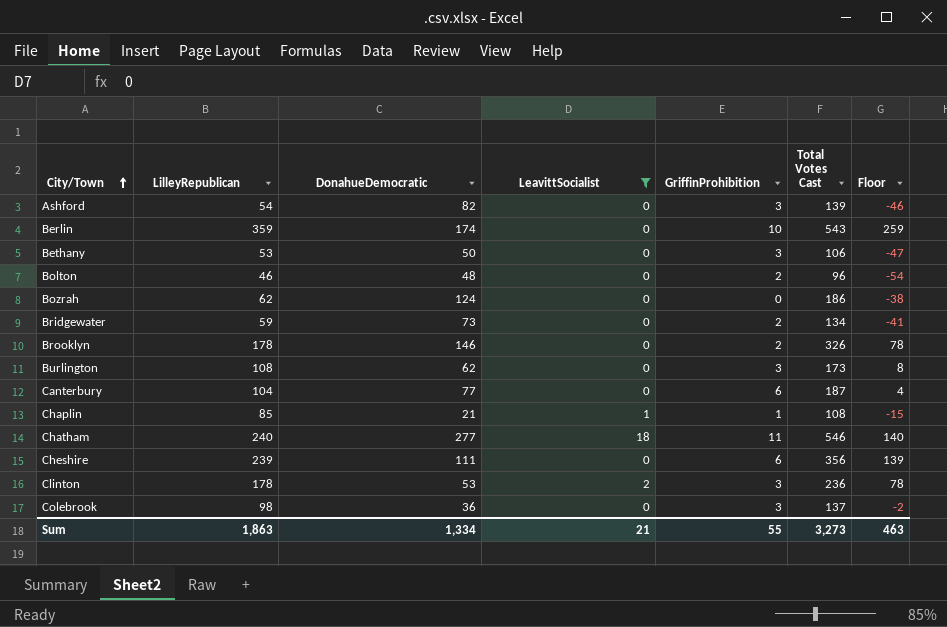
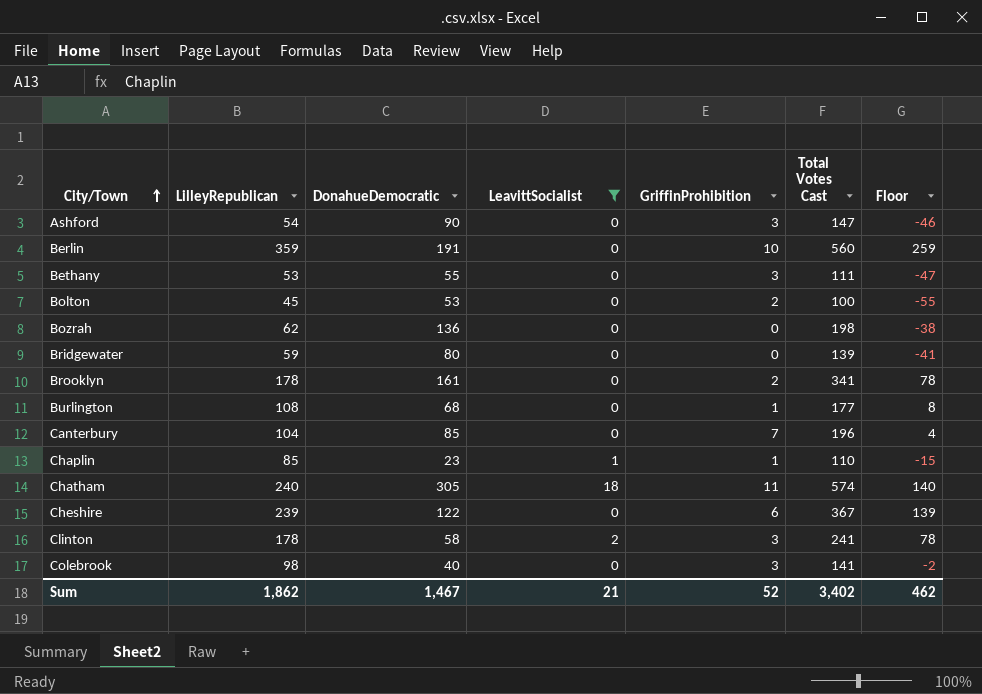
Ashford | DonahueDemocratic: 82 -> 90
Ashford | Total Votes Cast: 139 -> 147
Berlin | DonahueDemocratic: 174 -> 191
Berlin | Total Votes Cast: 543 -> 560
Bethany | DonahueDemocratic: 50 -> 55
Bethany | Total Votes Cast: 106 -> 111
Bolton | LilleyRepublican: 46 -> 45
Bolton | DonahueDemocratic: 48 -> 53
Bolton | Total Votes Cast: 96 -> 100
Bolton | Floor: -54 -> -55
Bozrah | DonahueDemocratic: 124 -> 136
Bozrah | Total Votes Cast: 186 -> 198
Bridgewater | DonahueDemocratic: 73 -> 80
Bridgewater | GriffinProhibition: 2 -> 0
Bridgewater | Total Votes Cast: 134 -> 139
Brooklyn | DonahueDemocratic: 146 -> 161
Brooklyn | Total Votes Cast: 326 -> 341
Burlington | DonahueDemocratic: 62 -> 68
Burlington | GriffinProhibition: 3 -> 1
Burlington | Total Votes Cast: 173 -> 177
Canterbury | DonahueDemocratic: 77 -> 85
Canterbury | GriffinProhibition: 6 -> 7
Canterbury | Total Votes Cast: 187 -> 196
Chaplin | DonahueDemocratic: 21 -> 23
Chaplin | Total Votes Cast: 108 -> 110
Chatham | DonahueDemocratic: 277 -> 305
Chatham | Total Votes Cast: 546 -> 574
Cheshire | DonahueDemocratic: 111 -> 122
Cheshire | Total Votes Cast: 356 -> 367
Clinton | DonahueDemocratic: 53 -> 58
Clinton | Total Votes Cast: 236 -> 241
Colebrook | DonahueDemocratic: 36 -> 40
Colebrook | Total Votes Cast: 137 -> 141
Sum | LilleyRepublican: 1,863 -> 1,862
Sum | DonahueDemocratic: 1,334 -> 1,467
Sum | GriffinProhibition: 55 -> 52
Sum | Total Votes Cast: 3,273 -> 3,402
Sum | Floor: 463 -> 462

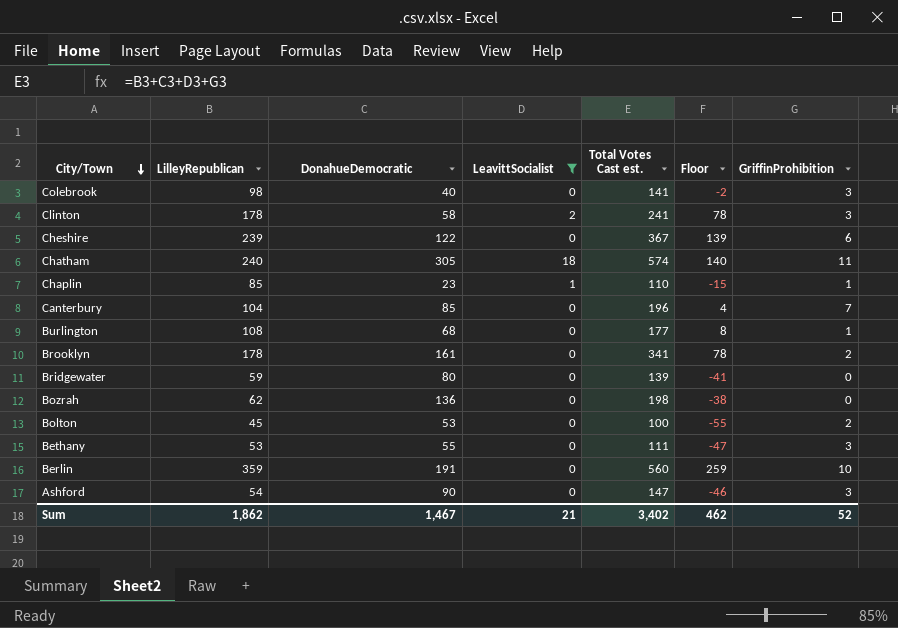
row order: City/Town ascending -> City/Town descending
column name: Total Votes Cast -> Total Votes Cast est.
column GriffinProhibition | position: 5 -> 7

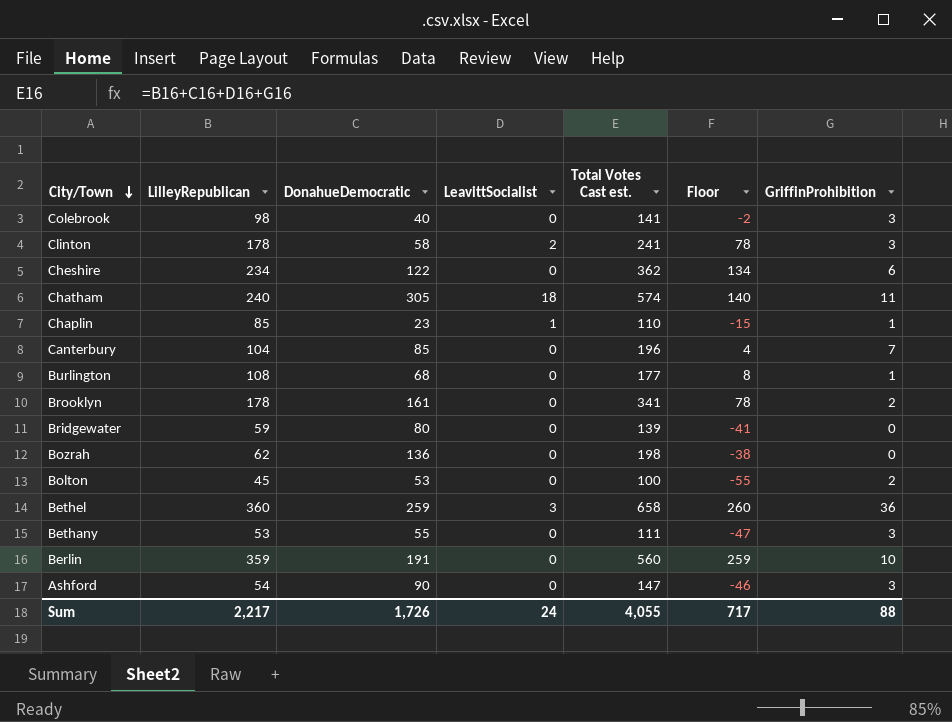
filter: LeavittSocialist != 3 -> none
Cheshire | LilleyRepublican: 239 -> 234
Cheshire | Total Votes Cast est.: 367 -> 362
Cheshire | Floor: 139 -> 134
Sum | LilleyRepublican: 1,862 -> 2,217
Sum | DonahueDemocratic: 1,467 -> 1,726
Sum | LeavittSocialist: 21 -> 24
Sum | Total Votes Cast est.: 3,402 -> 4,055
Sum | Floor: 462 -> 717
Sum | GriffinProhibition: 52 -> 88

